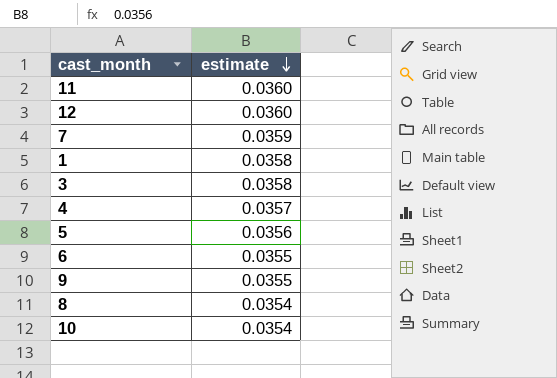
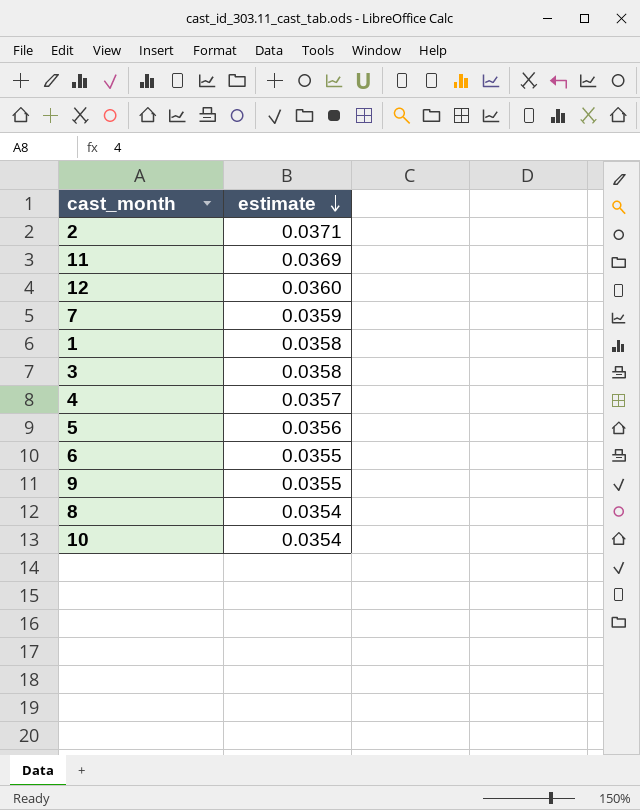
row 2: none -> 0.0371
11 | estimate: 0.0360 -> 0.0369

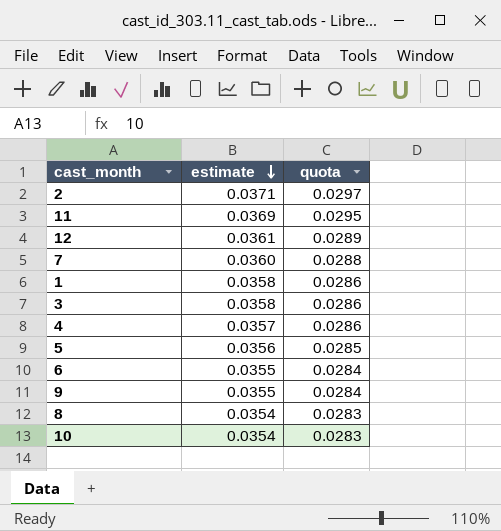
column quota | formula: none -> [estimate] * 0.8
12 | estimate: 0.0360 -> 0.0361
7 | estimate: 0.0359 -> 0.0360

